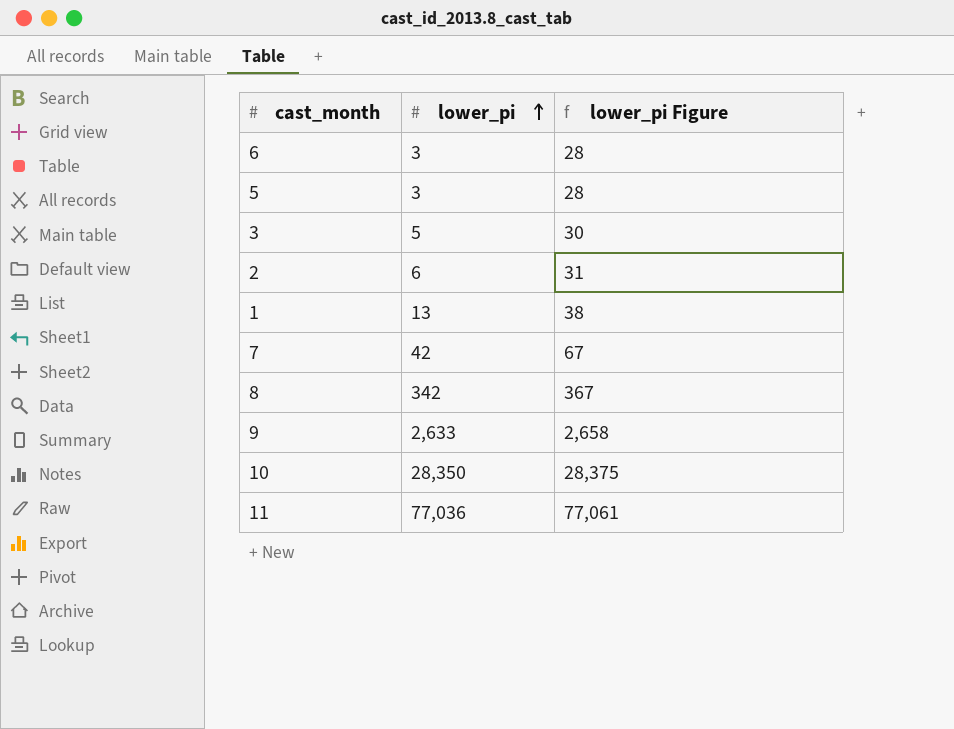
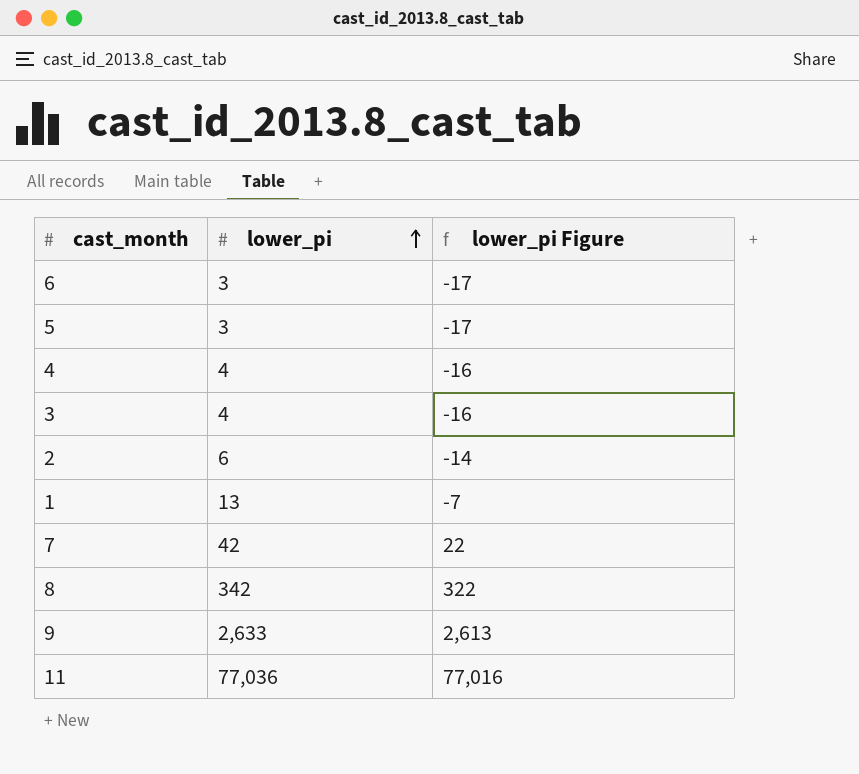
column lower_pi Figure | formula: [lower_pi] + 25 -> [lower_pi] - 20
row 10: 28,350 | 28,375 -> none
row 4: none -> 4 | -16
3 | lower_pi: 5 -> 4

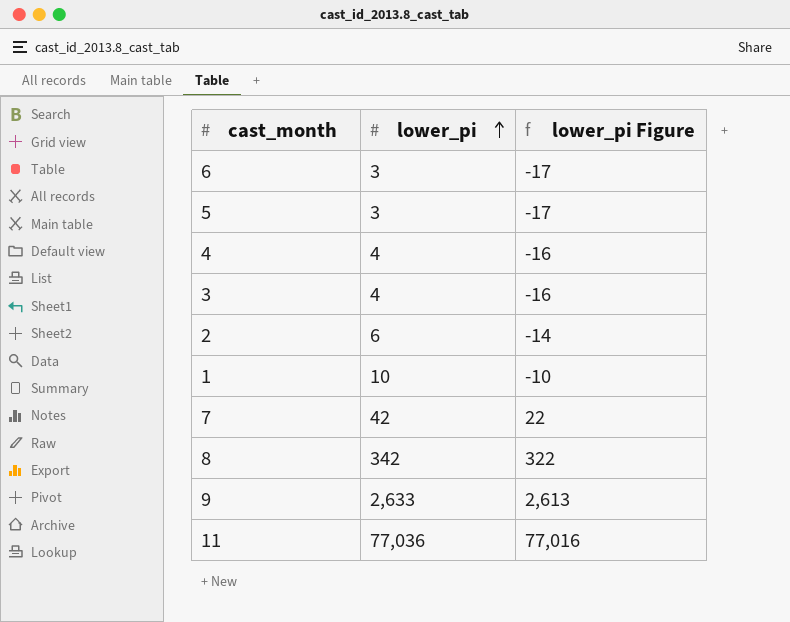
1 | lower_pi: 13 -> 10
1 | lower_pi Figure: -7 -> -10

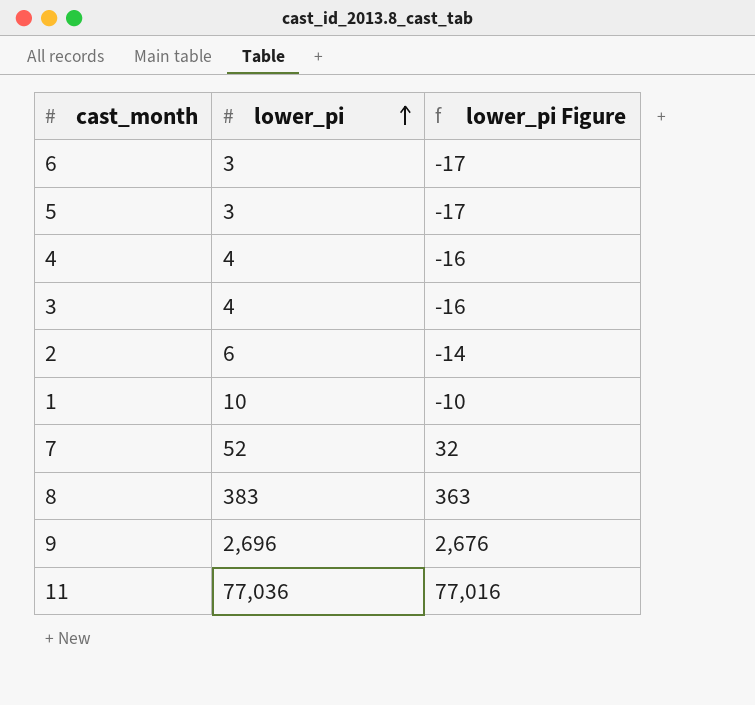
7 | lower_pi: 42 -> 52
7 | lower_pi Figure: 22 -> 32
8 | lower_pi: 342 -> 383
8 | lower_pi Figure: 322 -> 363
9 | lower_pi: 2,633 -> 2,696
9 | lower_pi Figure: 2,613 -> 2,676

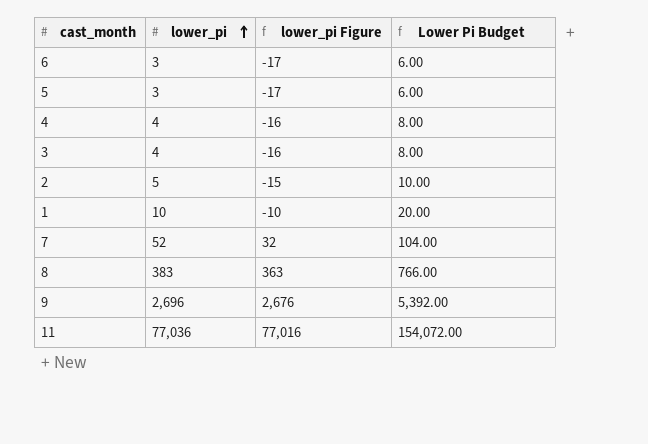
column Lower Pi Budget | formula: none -> [lower_pi] * 2
2 | lower_pi: 6 -> 5
2 | lower_pi Figure: -14 -> -15

